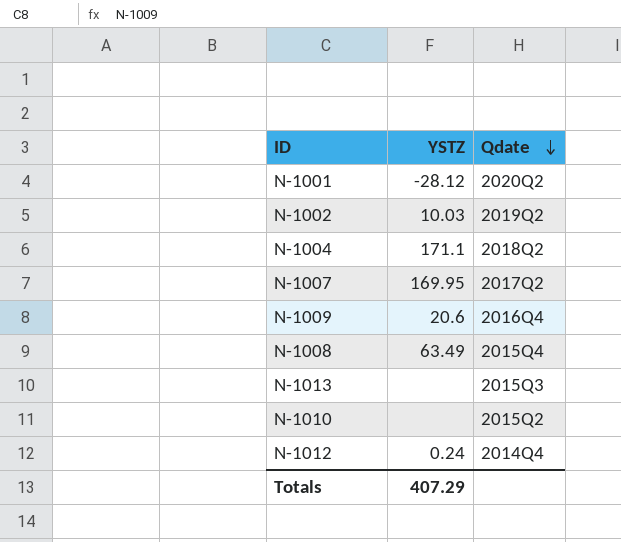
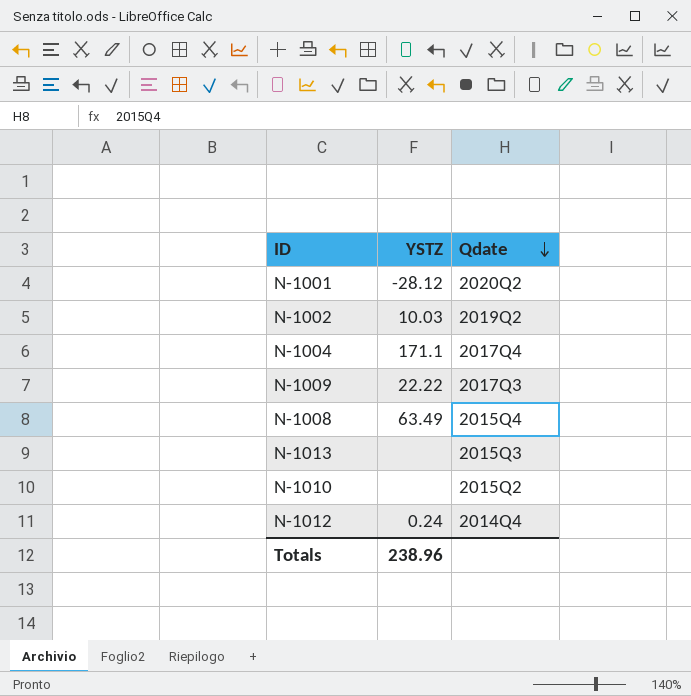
row N-1007: 169.95 | 2017Q2 -> none
N-1004 | Qdate: 2018Q2 -> 2017Q4
N-1009 | YSTZ: 20.6 -> 22.22
N-1009 | Qdate: 2016Q4 -> 2017Q3
Totals | YSTZ: 407.29 -> 238.96

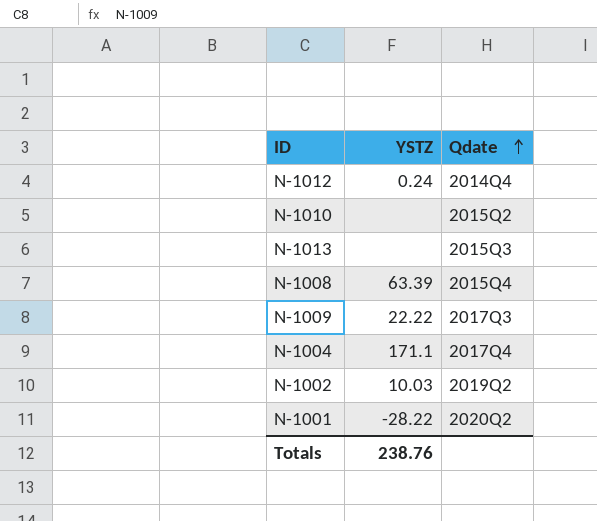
row order: Qdate descending -> Qdate ascending
N-1008 | YSTZ: 63.49 -> 63.39
N-1001 | YSTZ: -28.12 -> -28.22
Totals | YSTZ: 238.96 -> 238.76

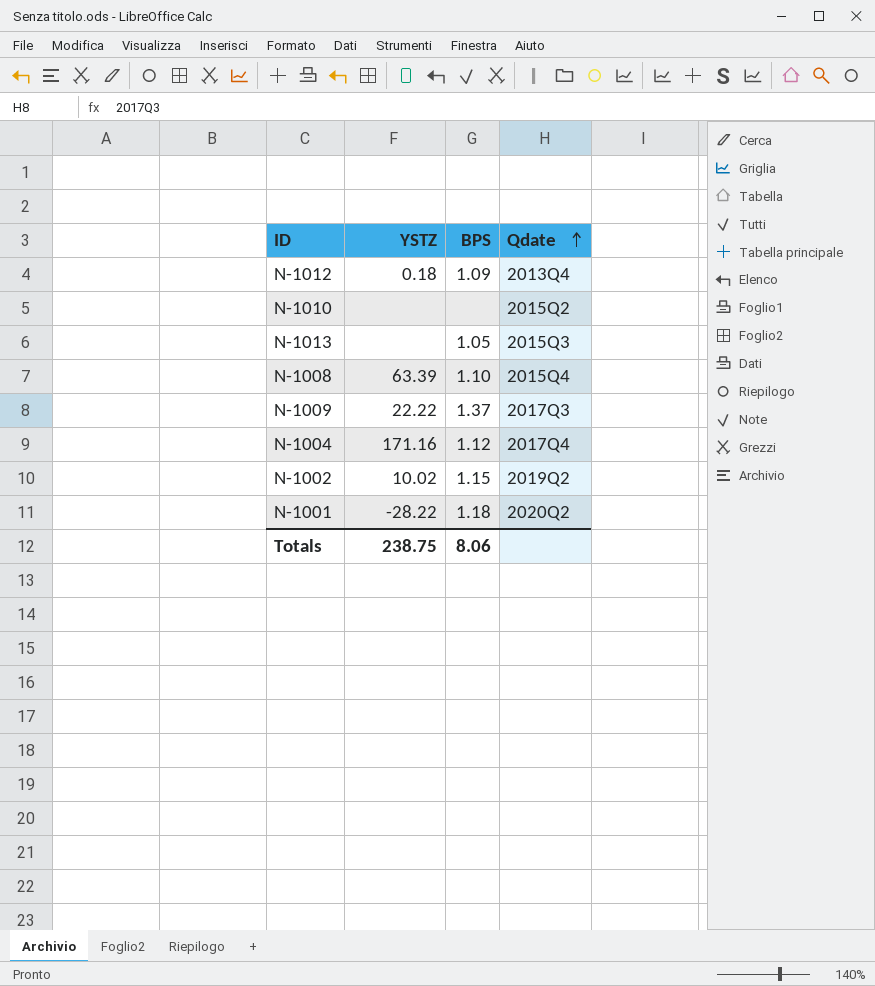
column BPS | position: none -> 3
N-1012 | YSTZ: 0.24 -> 0.18
N-1012 | Qdate: 2014Q4 -> 2013Q4
N-1004 | YSTZ: 171.1 -> 171.16
N-1002 | YSTZ: 10.03 -> 10.02
Totals | YSTZ: 238.76 -> 238.75

